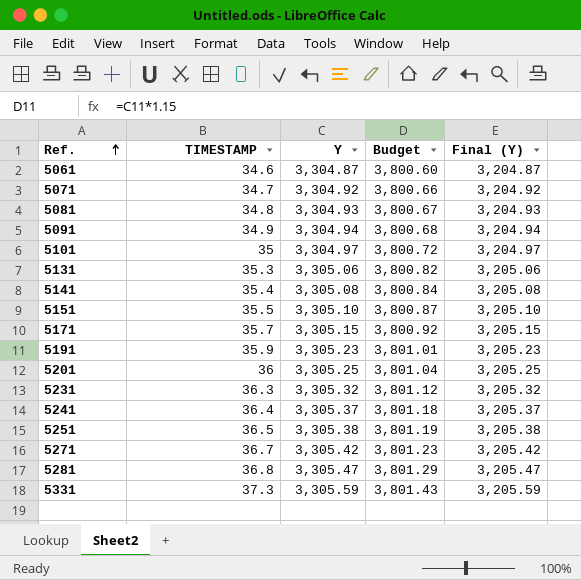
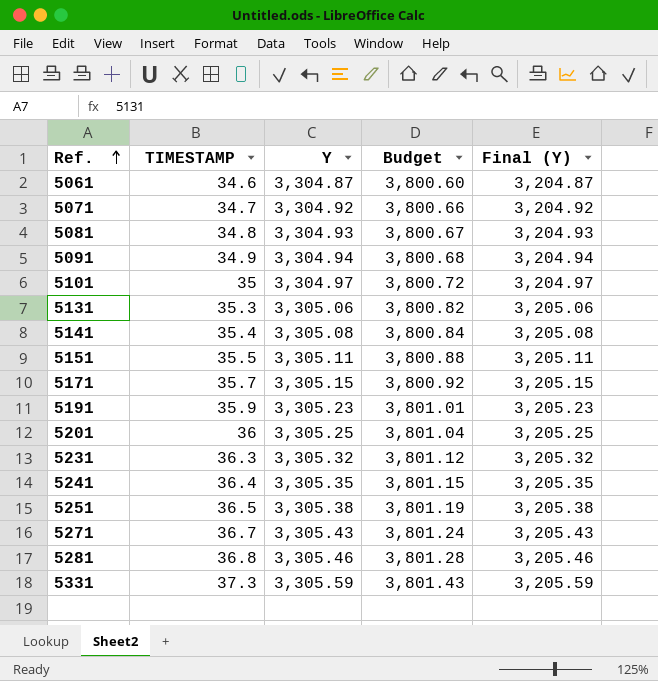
5151 | Y: 3,305.10 -> 3,305.11
5151 | Budget: 3,800.87 -> 3,800.88
5151 | Final (Y): 3,205.10 -> 3,205.11
5241 | Y: 3,305.37 -> 3,305.35
5241 | Budget: 3,801.18 -> 3,801.15
5241 | Final (Y): 3,205.37 -> 3,205.35
5271 | Y: 3,305.42 -> 3,305.43
5271 | Budget: 3,801.23 -> 3,801.24
5271 | Final (Y): 3,205.42 -> 3,205.43
5281 | Y: 3,305.47 -> 3,305.46
5281 | Budget: 3,801.29 -> 3,801.28
5281 | Final (Y): 3,205.47 -> 3,205.46

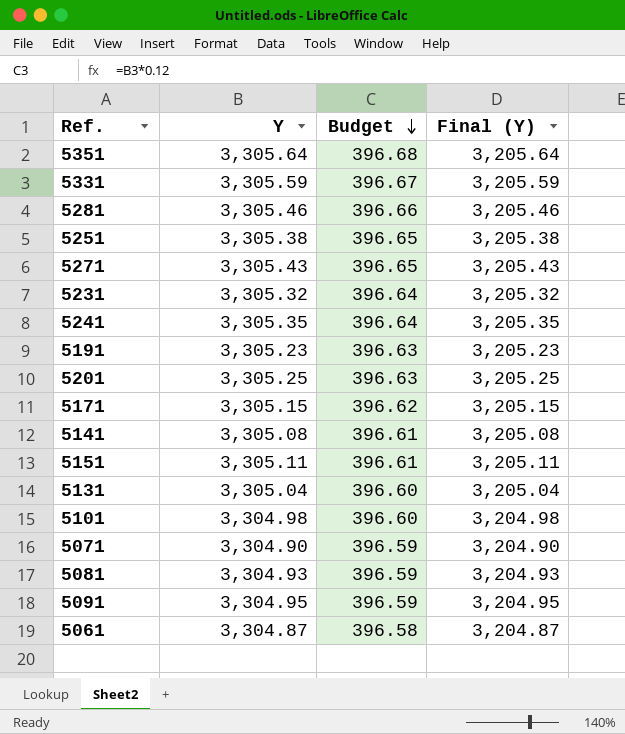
row order: Ref. ascending -> Budget descending
column TIMESTAMP | position: 2 -> none
column Budget | formula: [Y] * 1.15 -> [Y] * 0.12
row 5351: none -> 3,305.64 | 396.68 | 3,205.64
5131 | Y: 3,305.06 -> 3,305.04
5131 | Final (Y): 3,205.06 -> 3,205.04
5101 | Y: 3,304.97 -> 3,304.98
5101 | Final (Y): 3,204.97 -> 3,204.98
5071 | Y: 3,304.92 -> 3,304.90
5071 | Final (Y): 3,204.92 -> 3,204.90
5091 | Y: 3,304.94 -> 3,304.95
5091 | Final (Y): 3,204.94 -> 3,204.95

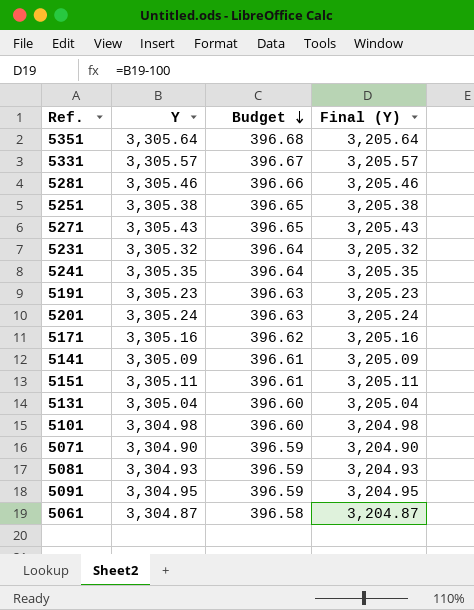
5331 | Y: 3,305.59 -> 3,305.57
5331 | Final (Y): 3,205.59 -> 3,205.57
5201 | Y: 3,305.25 -> 3,305.24
5201 | Final (Y): 3,205.25 -> 3,205.24
5171 | Y: 3,305.15 -> 3,305.16
5171 | Final (Y): 3,205.15 -> 3,205.16
5141 | Y: 3,305.08 -> 3,305.09
5141 | Final (Y): 3,205.08 -> 3,205.09

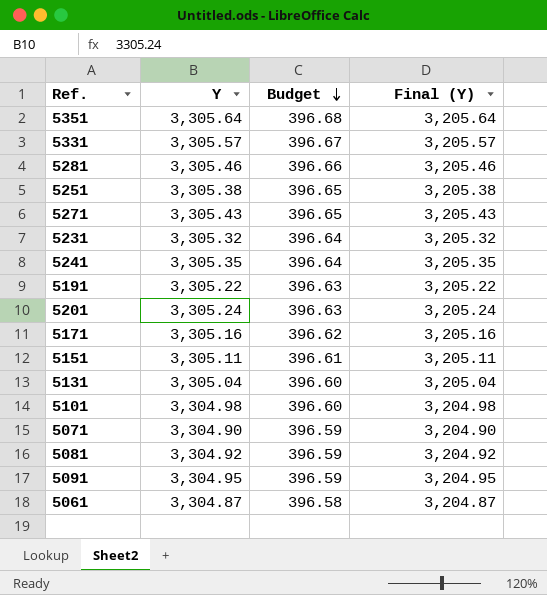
row 5141: 3,305.09 | 396.61 | 3,205.09 -> none
5191 | Y: 3,305.23 -> 3,305.22
5191 | Final (Y): 3,205.23 -> 3,205.22
5081 | Y: 3,304.93 -> 3,304.92
5081 | Final (Y): 3,204.93 -> 3,204.92

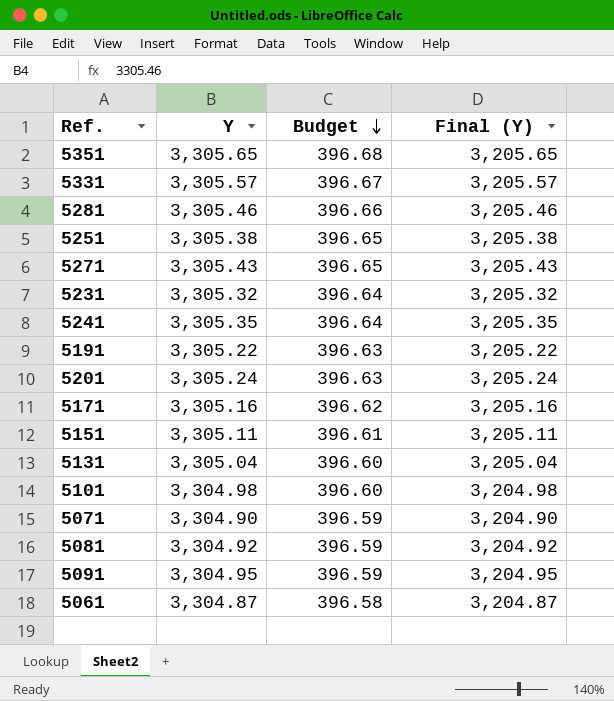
5351 | Y: 3,305.64 -> 3,305.65
5351 | Final (Y): 3,205.64 -> 3,205.65

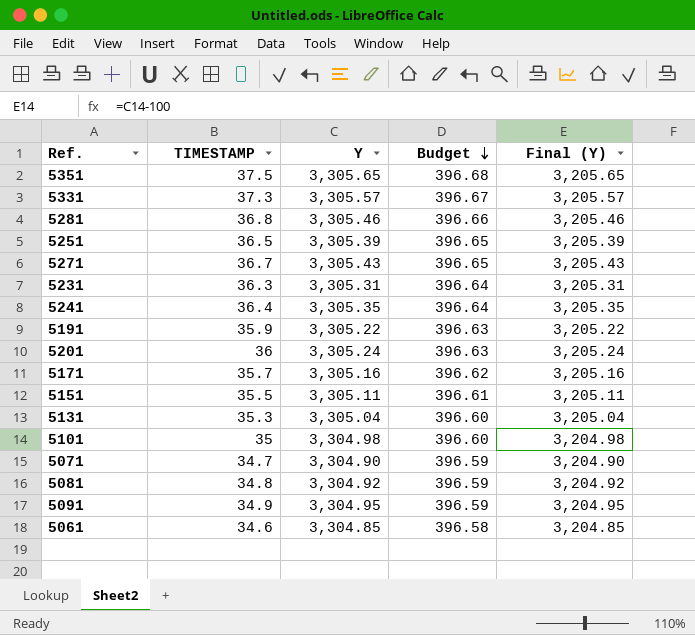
column TIMESTAMP | position: none -> 2
5251 | Y: 3,305.38 -> 3,305.39
5251 | Final (Y): 3,205.38 -> 3,205.39
5231 | Y: 3,305.32 -> 3,305.31
5231 | Final (Y): 3,205.32 -> 3,205.31
5061 | Y: 3,304.87 -> 3,304.85
5061 | Final (Y): 3,204.87 -> 3,204.85

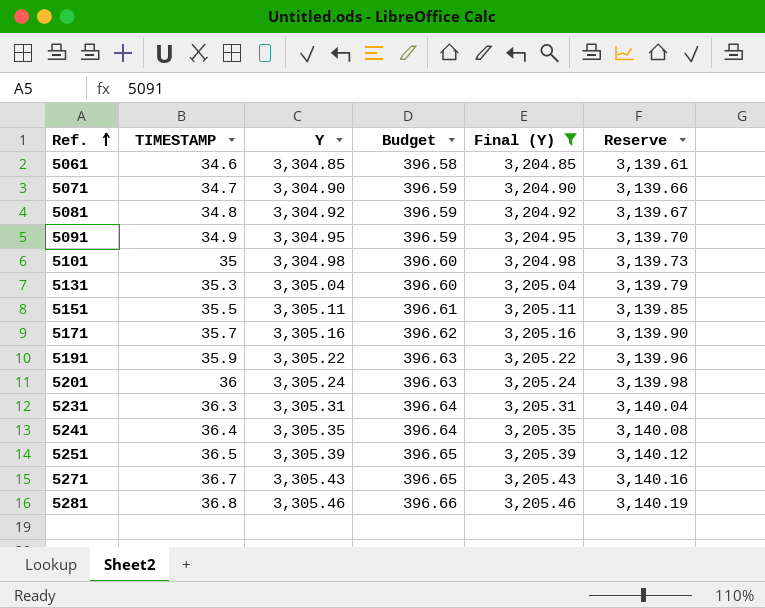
filter: none -> Final (Y) <= 3,205.46
row order: Budget descending -> Ref. ascending
column Reserve | formula: none -> [Y] * 0.95

